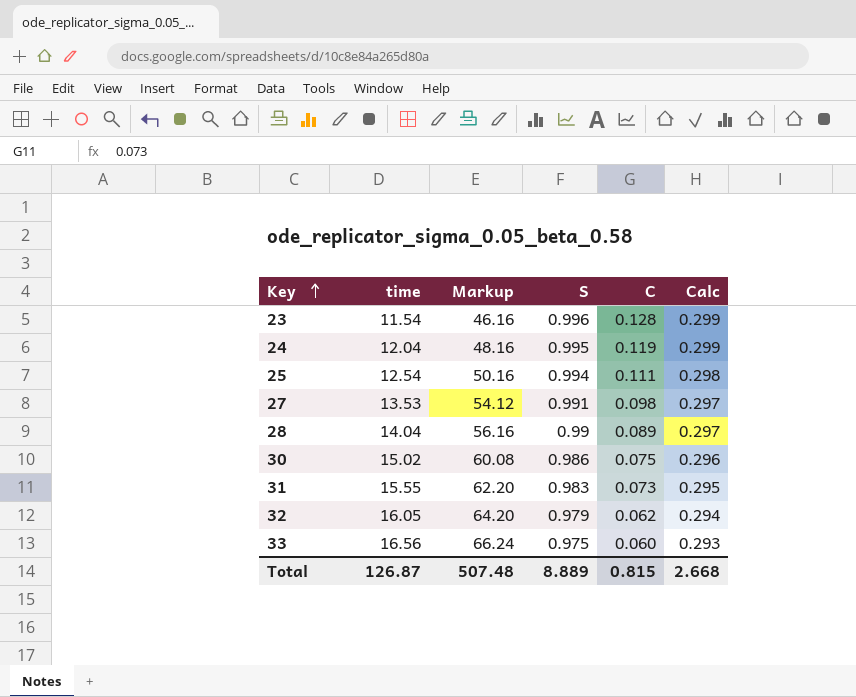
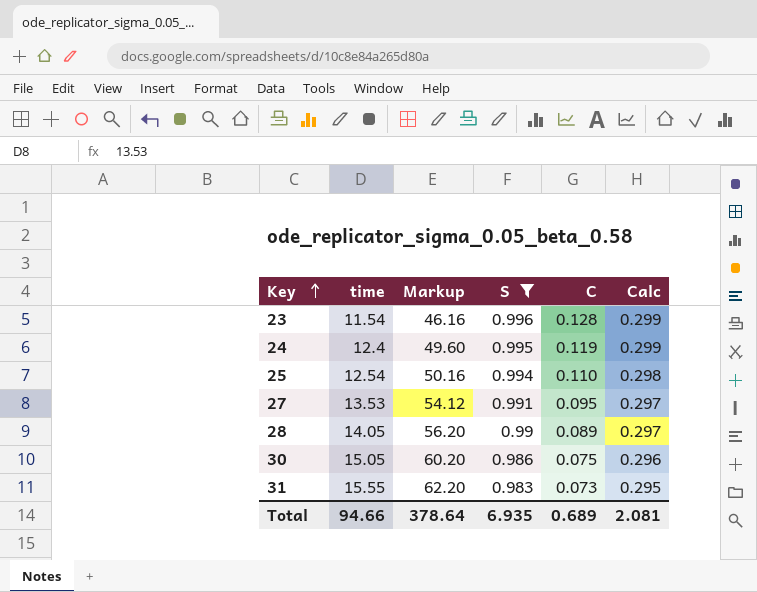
filter: none -> S >= 0.983
24 | time: 12.04 -> 12.4
24 | Markup: 48.16 -> 49.60
25 | C: 0.111 -> 0.110
27 | C: 0.098 -> 0.095
28 | time: 14.04 -> 14.05
28 | Markup: 56.16 -> 56.20
30 | time: 15.02 -> 15.05
30 | Markup: 60.08 -> 60.20
Total | time: 126.87 -> 94.66
Total | Markup: 507.48 -> 378.64
Total | S: 8.889 -> 6.935
Total | C: 0.815 -> 0.689
Total | Calc: 2.668 -> 2.081

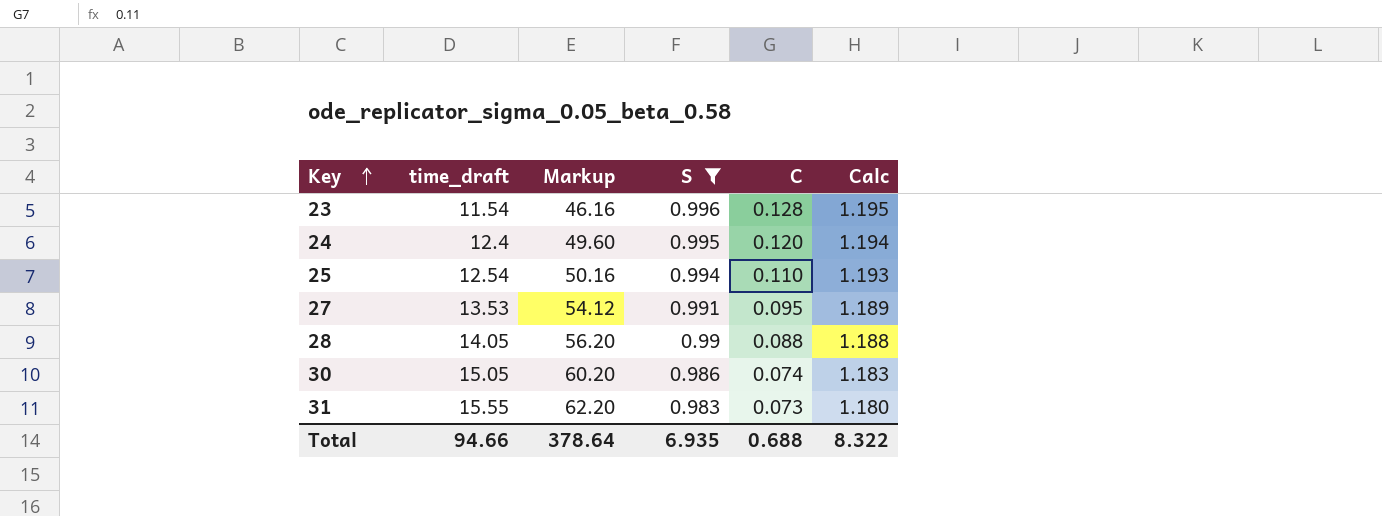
column name: time -> time_draft
column Calc | formula: [S] * 0.3 -> [S] * 1.2
24 | C: 0.119 -> 0.120
28 | C: 0.089 -> 0.088
30 | C: 0.075 -> 0.074
Total | C: 0.689 -> 0.688
Total | Calc: 2.081 -> 8.322

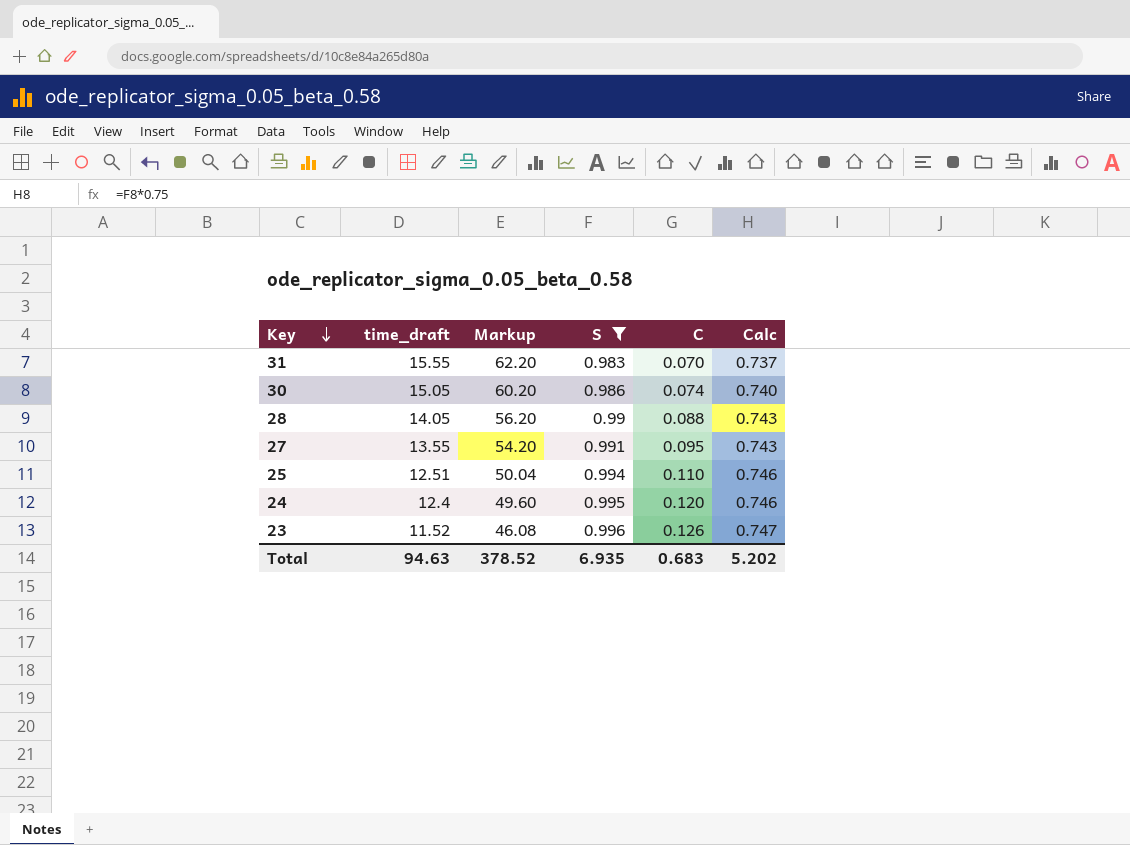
row order: Key ascending -> Key descending
column Calc | formula: [S] * 1.2 -> [S] * 0.75
31 | C: 0.073 -> 0.070
27 | time_draft: 13.53 -> 13.55
27 | Markup: 54.12 -> 54.20
25 | time_draft: 12.54 -> 12.51
25 | Markup: 50.16 -> 50.04
23 | time_draft: 11.54 -> 11.52
23 | Markup: 46.16 -> 46.08
23 | C: 0.128 -> 0.126
Total | time_draft: 94.66 -> 94.63
Total | Markup: 378.64 -> 378.52
Total | C: 0.688 -> 0.683
Total | Calc: 8.322 -> 5.202

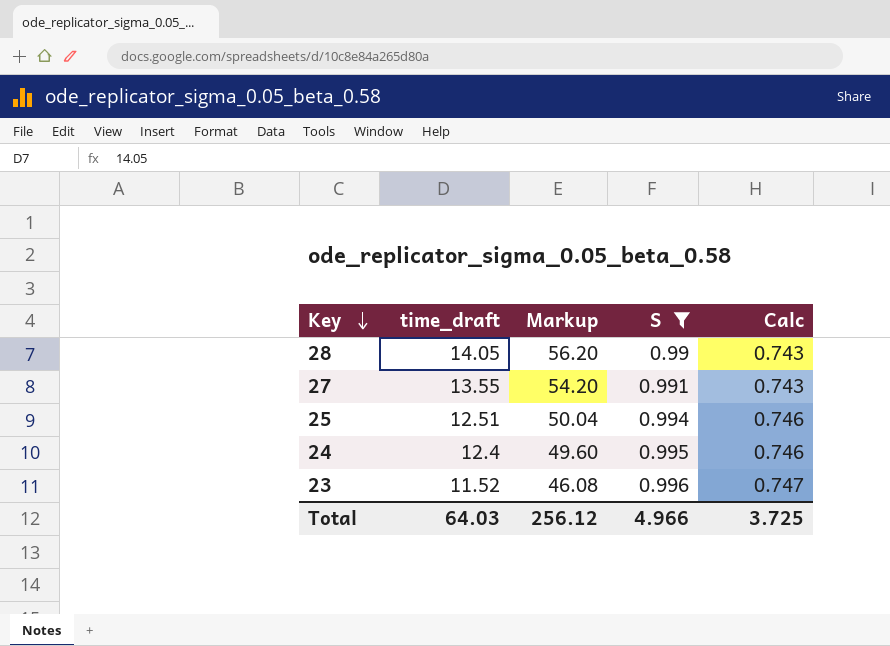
column C | position: 5 -> none
row 31: 15.55 | 62.20 | 0.983 | 0.070 | 0.737 -> none
row 30: 15.05 | 60.20 | 0.986 | 0.074 | 0.740 -> none
Total | time_draft: 94.63 -> 64.03
Total | Markup: 378.52 -> 256.12
Total | S: 6.935 -> 4.966
Total | Calc: 5.202 -> 3.725

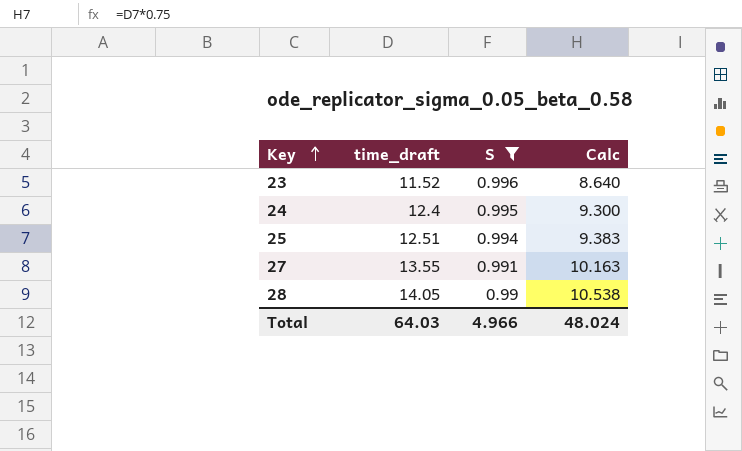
row order: Key descending -> Key ascending
column Markup | formula: [time_draft] * 4 -> none
column Calc | formula: [S] * 0.75 -> [time_draft] * 0.75
Total | Calc: 3.725 -> 48.024

